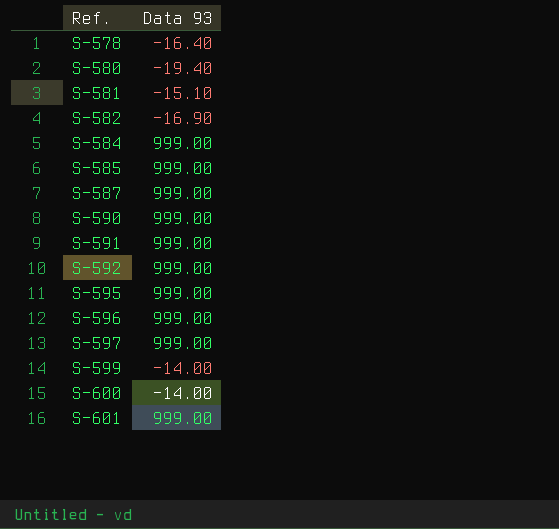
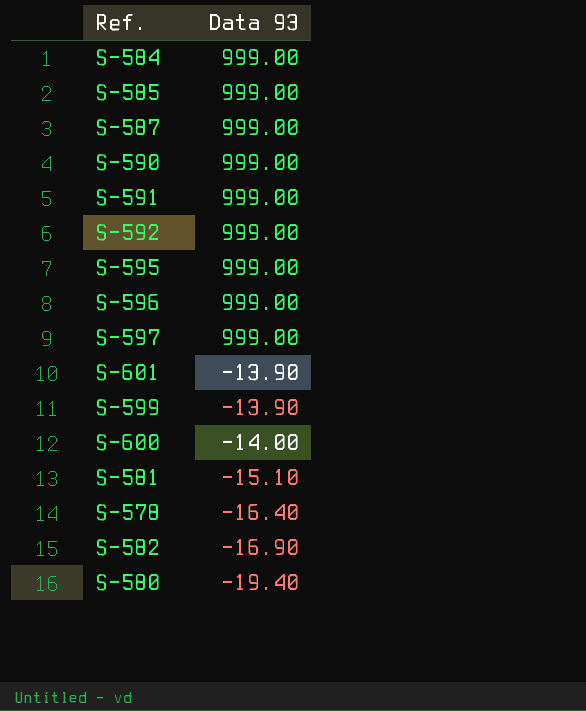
row order: Ref. ascending -> Data 93 descending
S-601 | Data 93: 999.00 -> -13.90
S-599 | Data 93: -14.00 -> -13.90

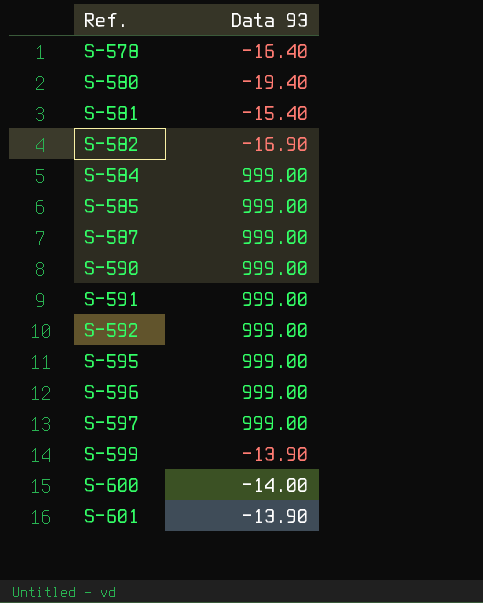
row order: Data 93 descending -> Ref. ascending
S-581 | Data 93: -15.10 -> -15.40

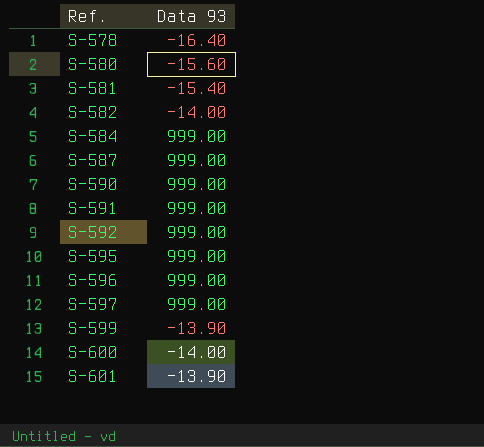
row S-585: 999.00 -> none
S-580 | Data 93: -19.40 -> -15.60
S-582 | Data 93: -16.90 -> -14.00

